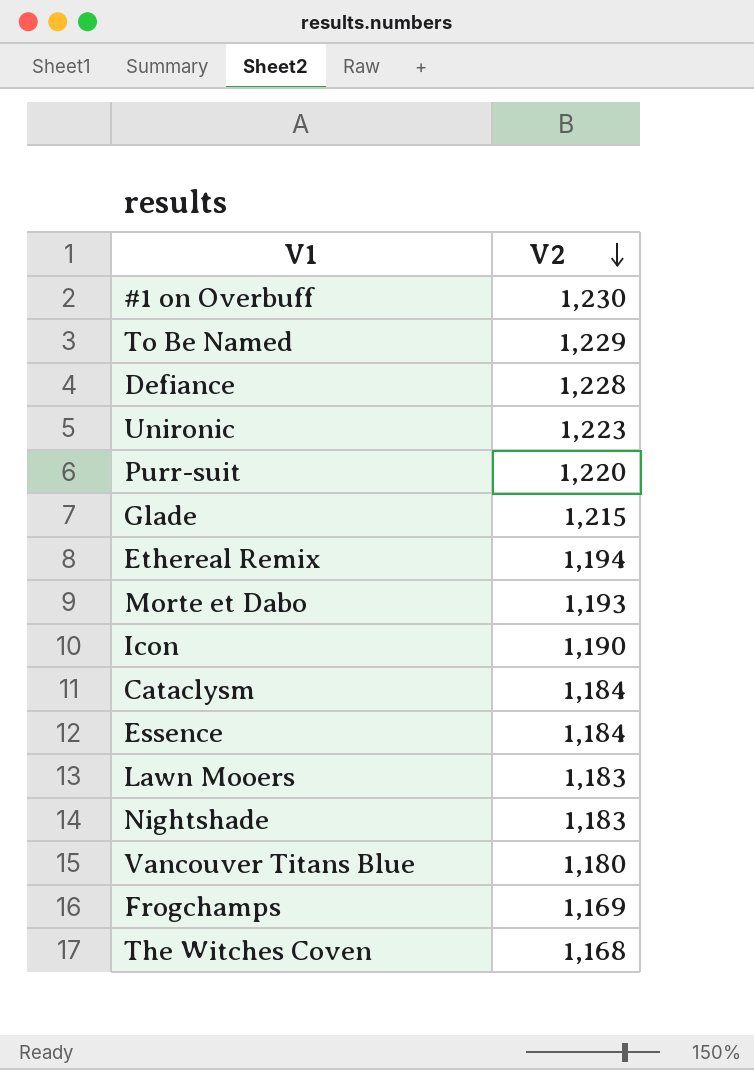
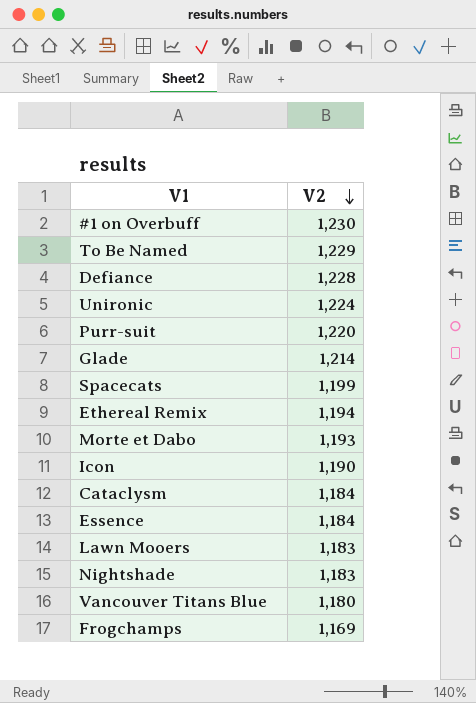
row The Witches Coven: 1,168 -> none
Unironic | V2: 1,223 -> 1,224
Glade | V2: 1,215 -> 1,214
row Spacecats: none -> 1,199

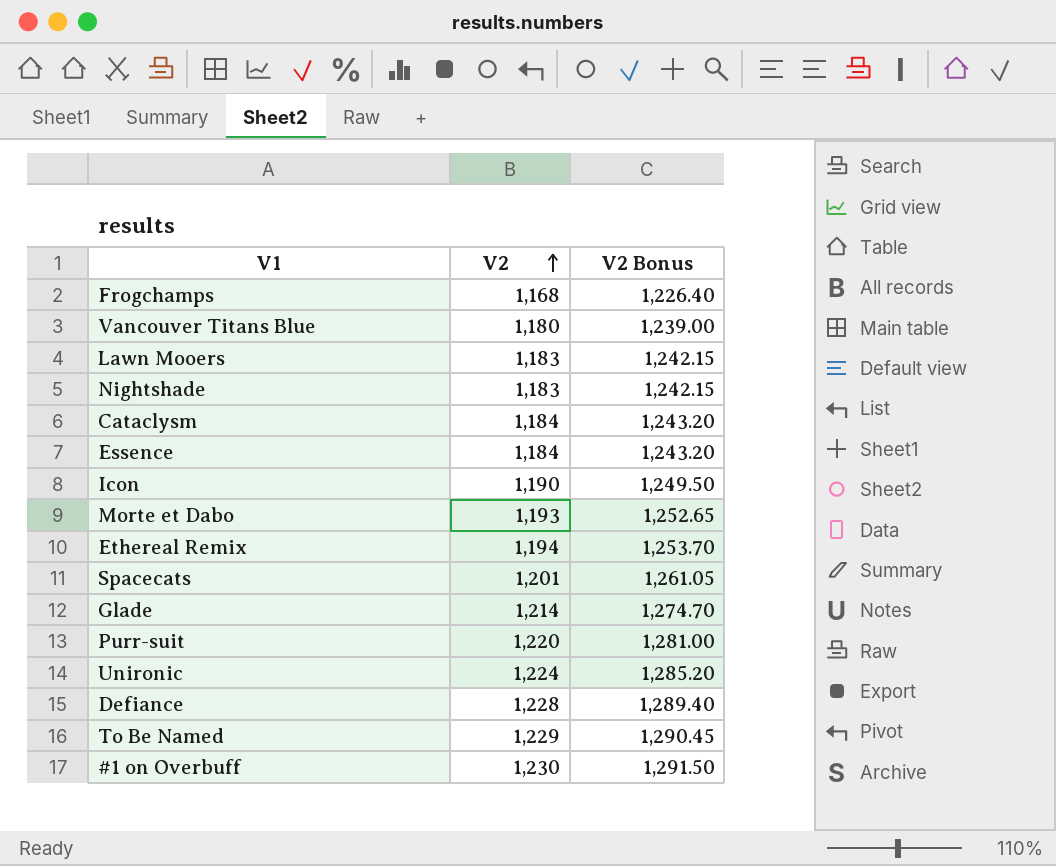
row order: V2 descending -> V2 ascending
column V2 Bonus | formula: none -> [V2] * 1.05
Frogchamps | V2: 1,169 -> 1,168
Spacecats | V2: 1,199 -> 1,201

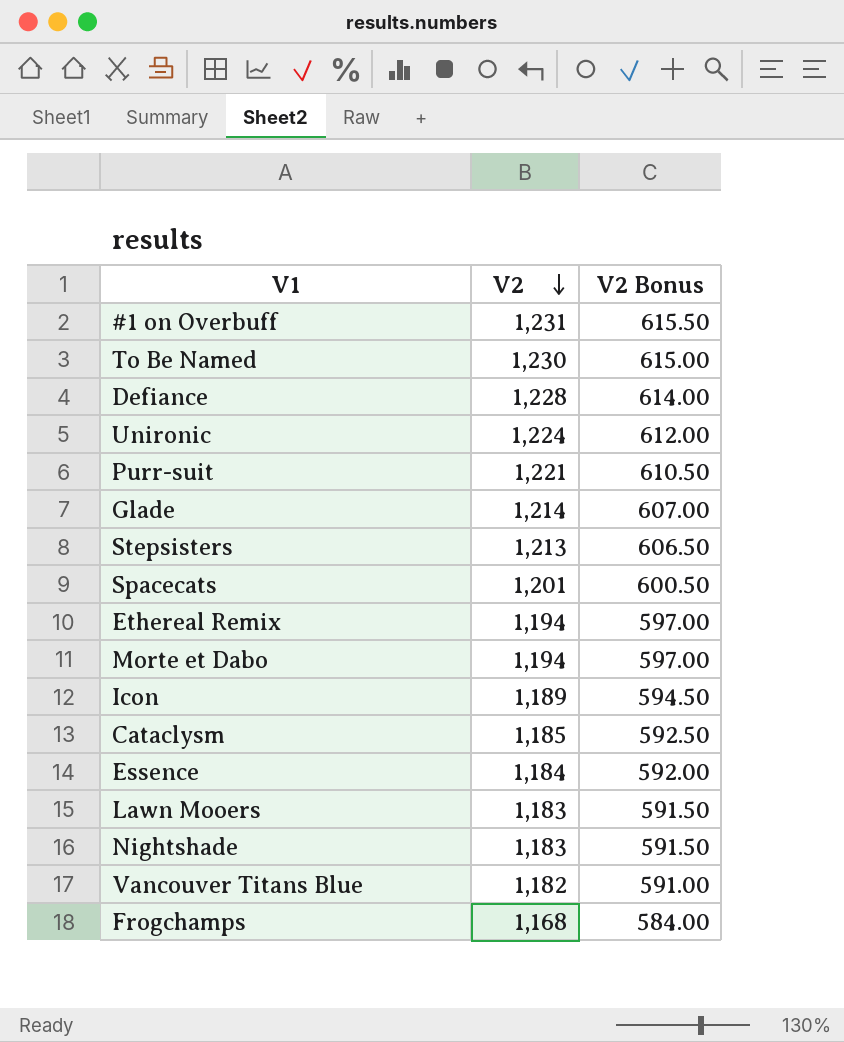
row order: V2 ascending -> V2 descending
column V2 Bonus | formula: [V2] * 1.05 -> [V2] * 0.5
#1 on Overbuff | V2: 1,230 -> 1,231
To Be Named | V2: 1,229 -> 1,230
Purr-suit | V2: 1,220 -> 1,221
row Stepsisters: none -> 1,213 | 606.50
Morte et Dabo | V2: 1,193 -> 1,194
Icon | V2: 1,190 -> 1,189
Cataclysm | V2: 1,184 -> 1,185
Vancouver Titans Blue | V2: 1,180 -> 1,182

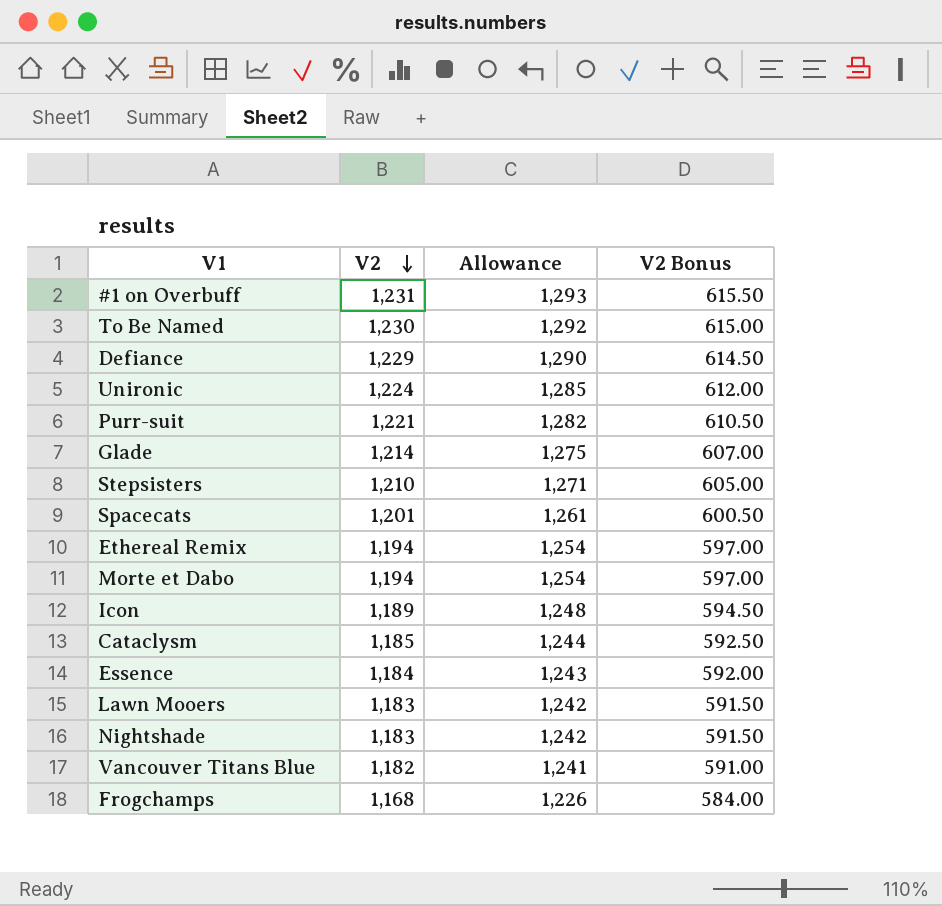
column Allowance | formula: none -> [V2] * 1.05
Defiance | V2: 1,228 -> 1,229
Defiance | V2 Bonus: 614.00 -> 614.50
Stepsisters | V2: 1,213 -> 1,210
Stepsisters | V2 Bonus: 606.50 -> 605.00

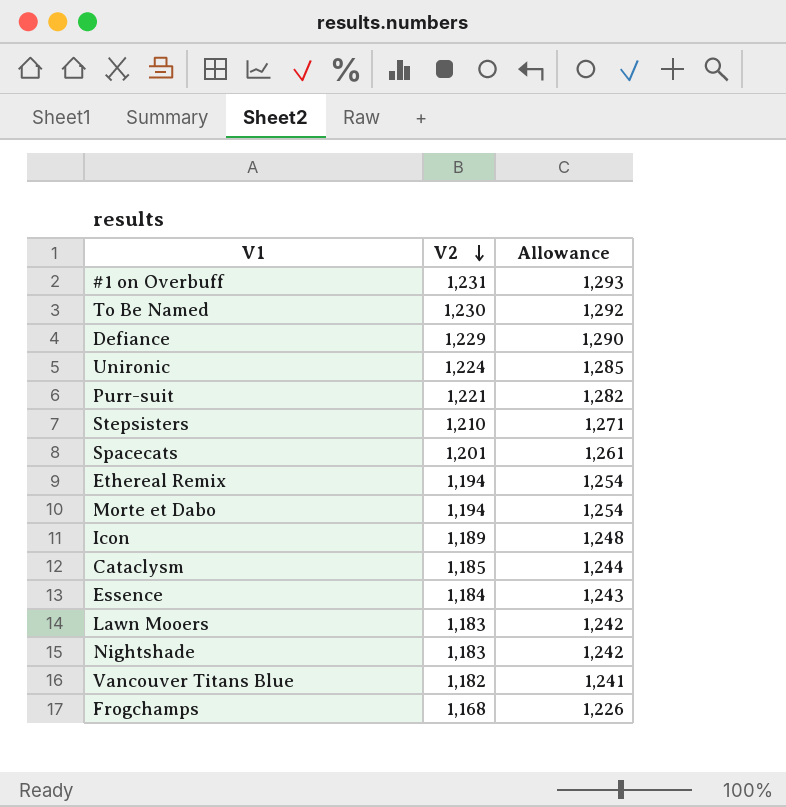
column V2 Bonus | formula: [V2] * 0.5 -> none
row Glade: 1,214 | 1,275 | 607.00 -> none

